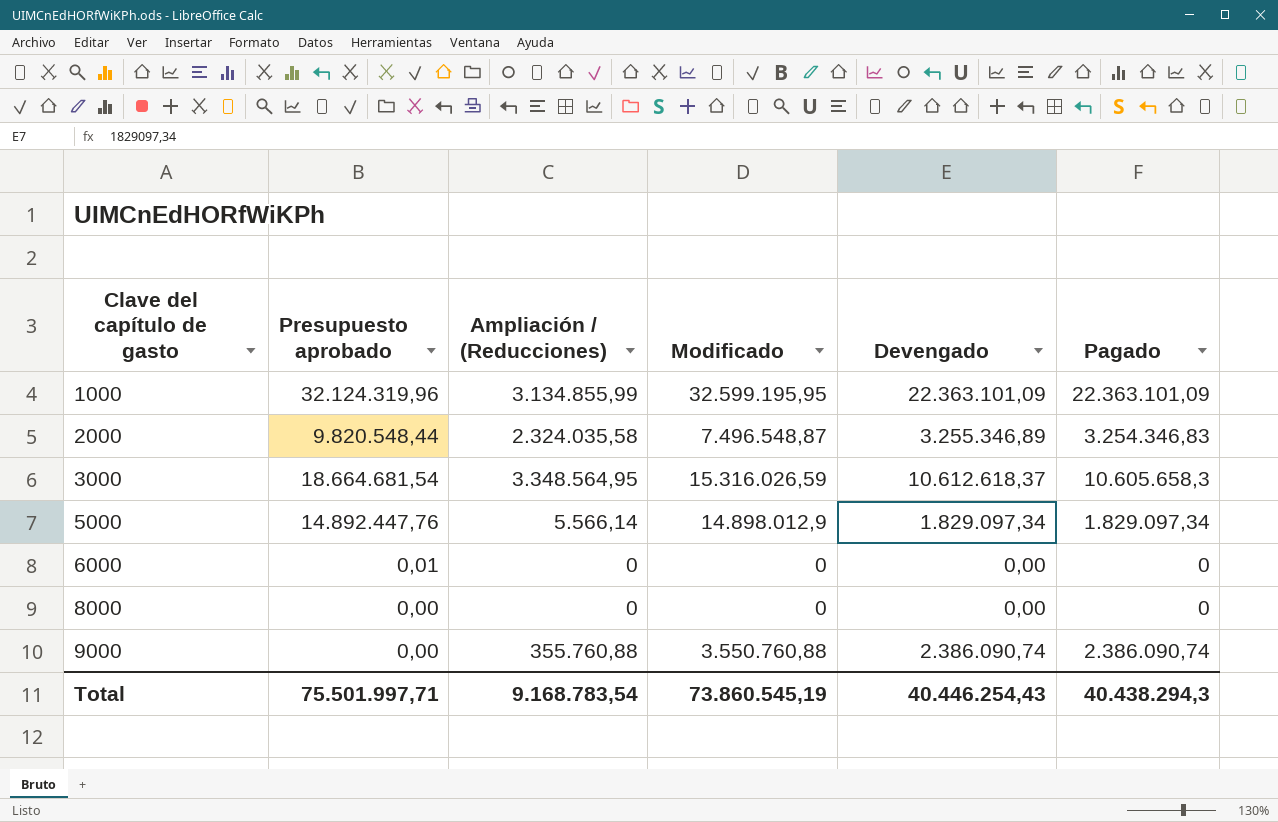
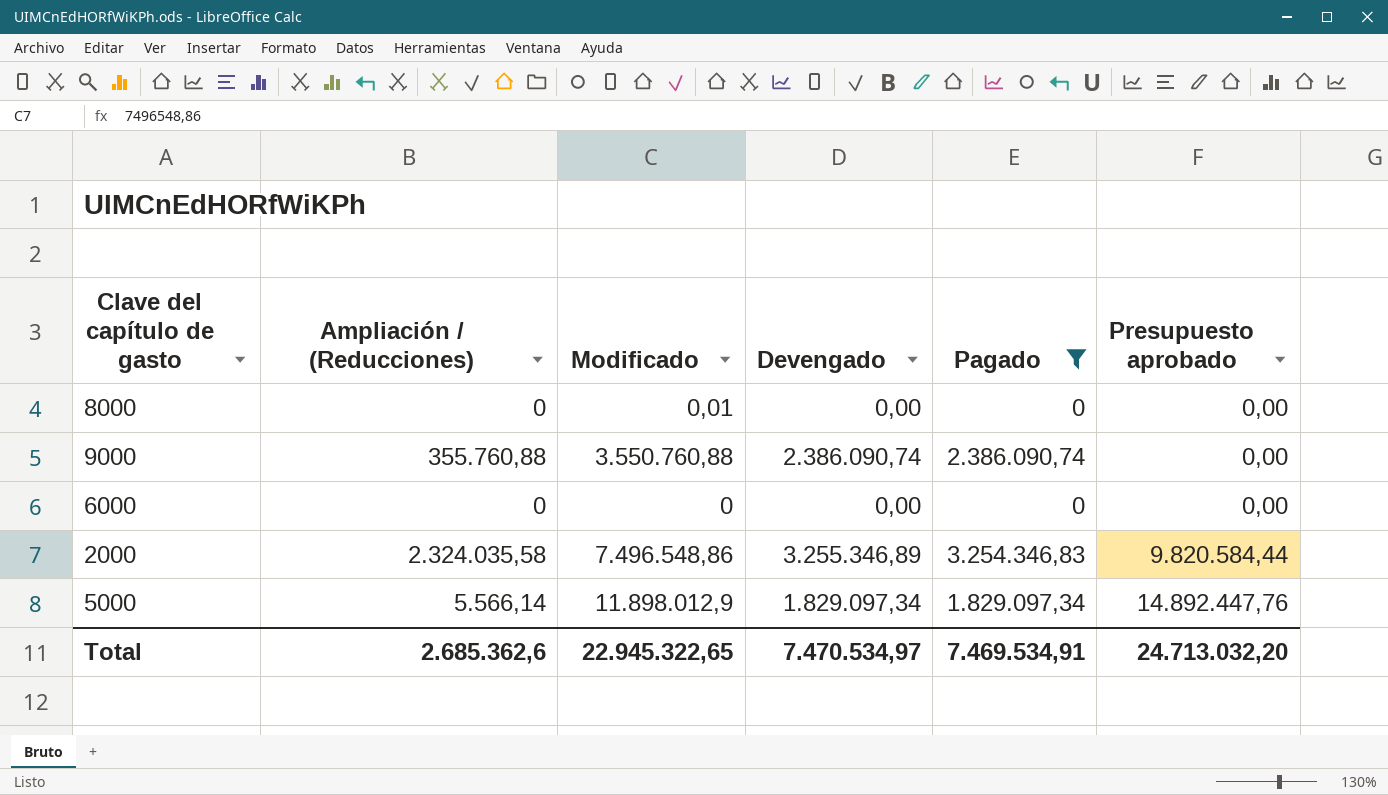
filter: none -> Pagado <= 3.254.346,83
row order: Clave del capítulo de gasto ascending -> Presupuesto aprobado ascending
column Presupuesto aprobado | position: 2 -> 6
8000 | Modificado: 0 -> 0,01
6000 | Presupuesto aprobado: 0,01 -> 0,00
2000 | Modificado: 7.496.548,87 -> 7.496.548,86
2000 | Presupuesto aprobado: 9.820.548,44 -> 9.820.584,44
5000 | Modificado: 14.898.012,9 -> 11.898.012,9
Total | Ampliación / (Reducciones): 9.168.783,54 -> 2.685.362,6
Total | Modificado: 73.860.545,19 -> 22.945.322,65
Total | Devengado: 40.446.254,43 -> 7.470.534,97
Total | Pagado: 40.438.294,3 -> 7.469.534,91
Total | Presupuesto aprobado: 75.501.997,71 -> 24.713.032,20

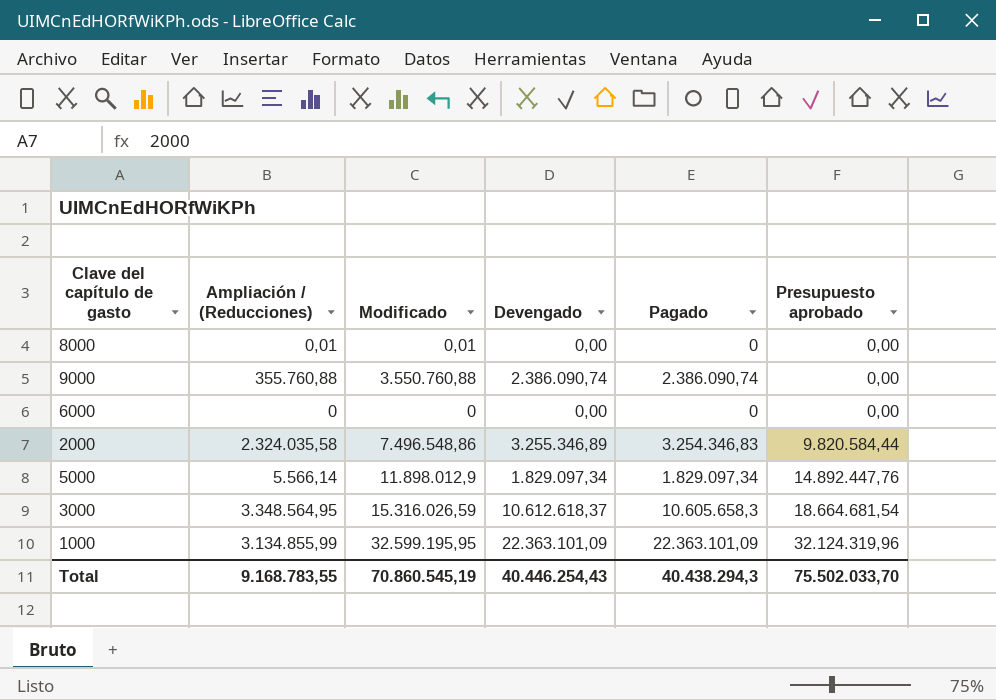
filter: Pagado <= 3.254.346,83 -> none
8000 | Ampliación / (Reducciones): 0 -> 0,01
Total | Ampliación / (Reducciones): 2.685.362,6 -> 9.168.783,55
Total | Modificado: 22.945.322,65 -> 70.860.545,19
Total | Devengado: 7.470.534,97 -> 40.446.254,43
Total | Pagado: 7.469.534,91 -> 40.438.294,3
Total | Presupuesto aprobado: 24.713.032,20 -> 75.502.033,70

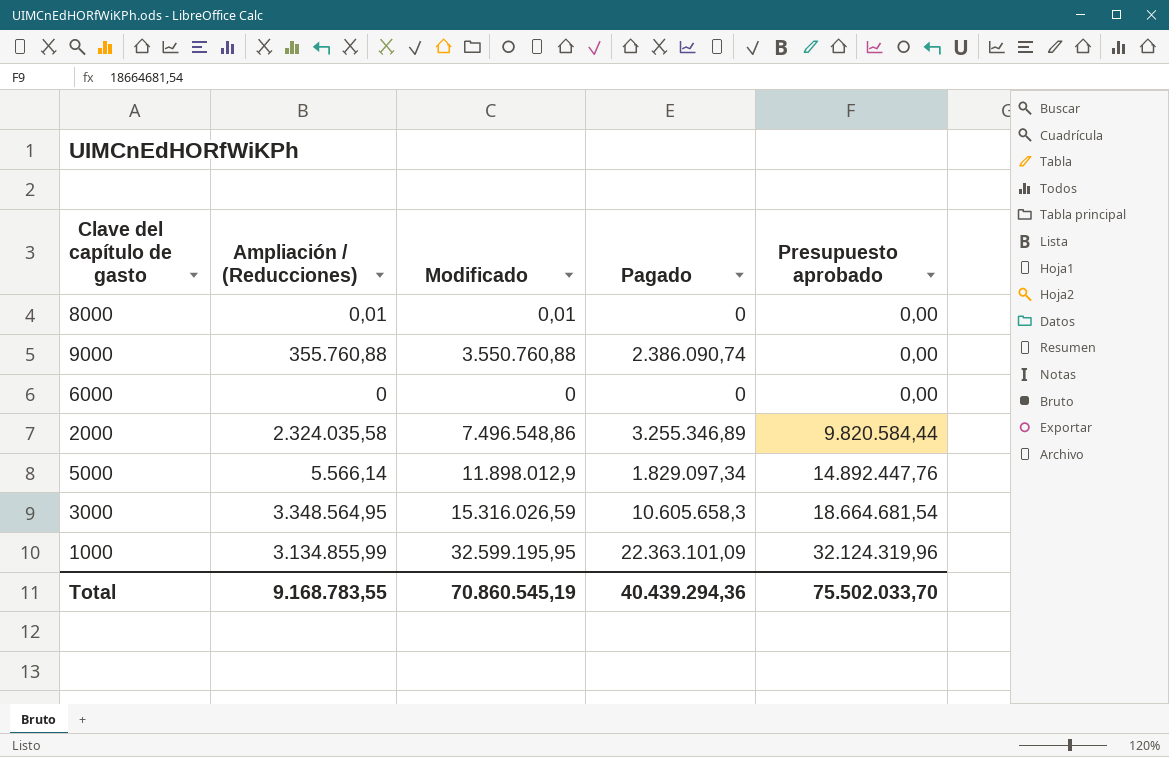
column Devengado | position: 4 -> none
2000 | Pagado: 3.254.346,83 -> 3.255.346,89
Total | Pagado: 40.438.294,3 -> 40.439.294,36

